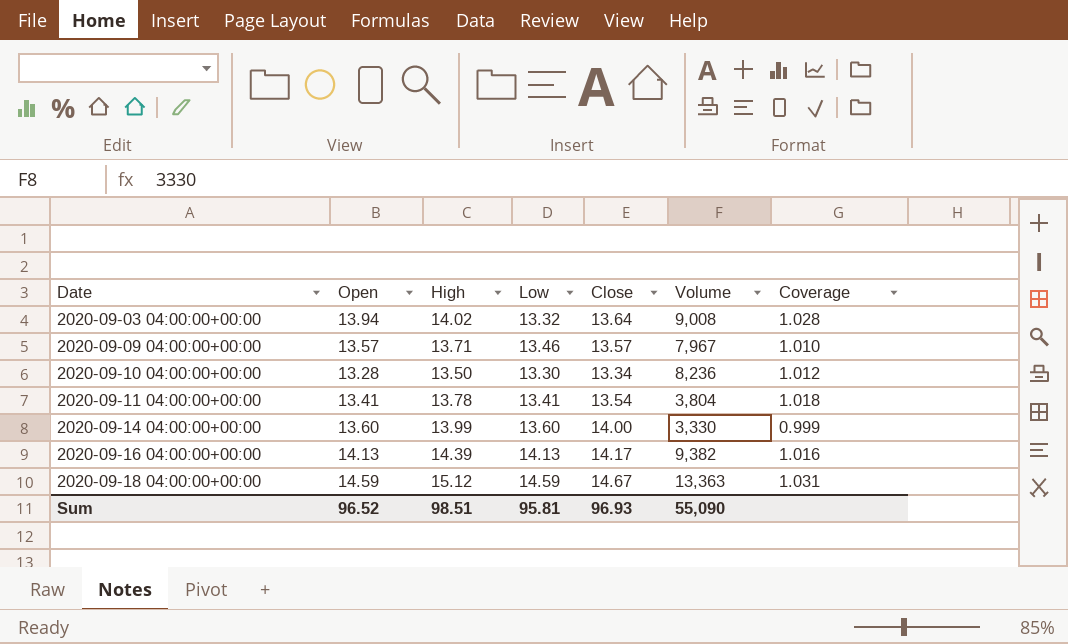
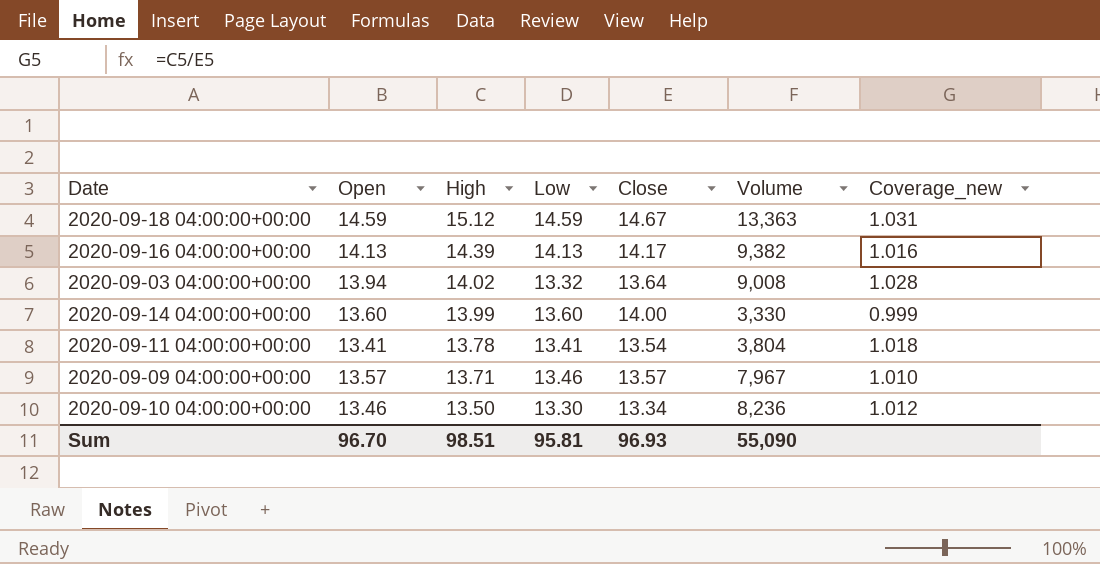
row order: Date ascending -> High descending
column name: Coverage -> Coverage_new
2020-09-10 04:00:00+00:00 | Open: 13.28 -> 13.46
Sum | Open: 96.52 -> 96.70

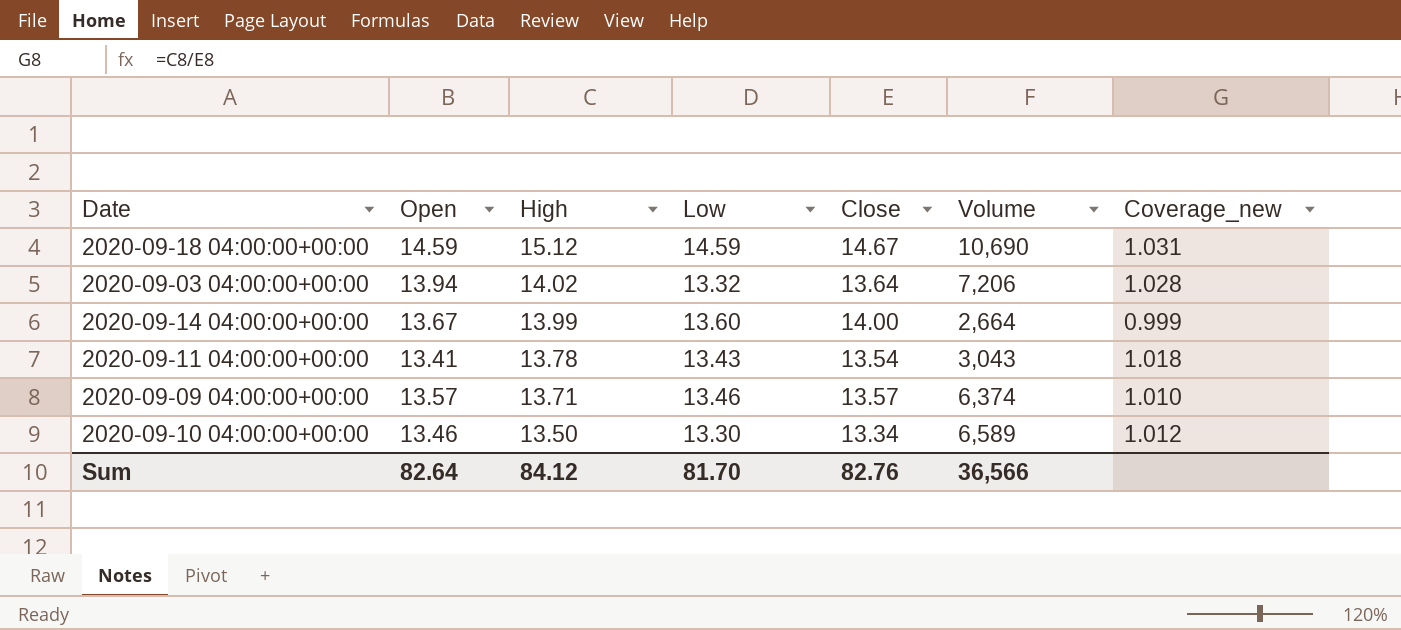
row 2020-09-16 04:00:00+00:00: 14.13 | 14.39 | 14.13 | 14.17 | 9,382 | 1.016 -> none
2020-09-18 04:00:00+00:00 | Volume: 13,363 -> 10,690
2020-09-03 04:00:00+00:00 | Volume: 9,008 -> 7,206
2020-09-14 04:00:00+00:00 | Open: 13.60 -> 13.67
2020-09-14 04:00:00+00:00 | Volume: 3,330 -> 2,664
2020-09-11 04:00:00+00:00 | Low: 13.41 -> 13.43
2020-09-11 04:00:00+00:00 | Volume: 3,804 -> 3,043
2020-09-09 04:00:00+00:00 | Volume: 7,967 -> 6,374
2020-09-10 04:00:00+00:00 | Volume: 8,236 -> 6,589
Sum | Open: 96.70 -> 82.64
Sum | High: 98.51 -> 84.12
Sum | Low: 95.81 -> 81.70
Sum | Close: 96.93 -> 82.76
Sum | Volume: 55,090 -> 36,566

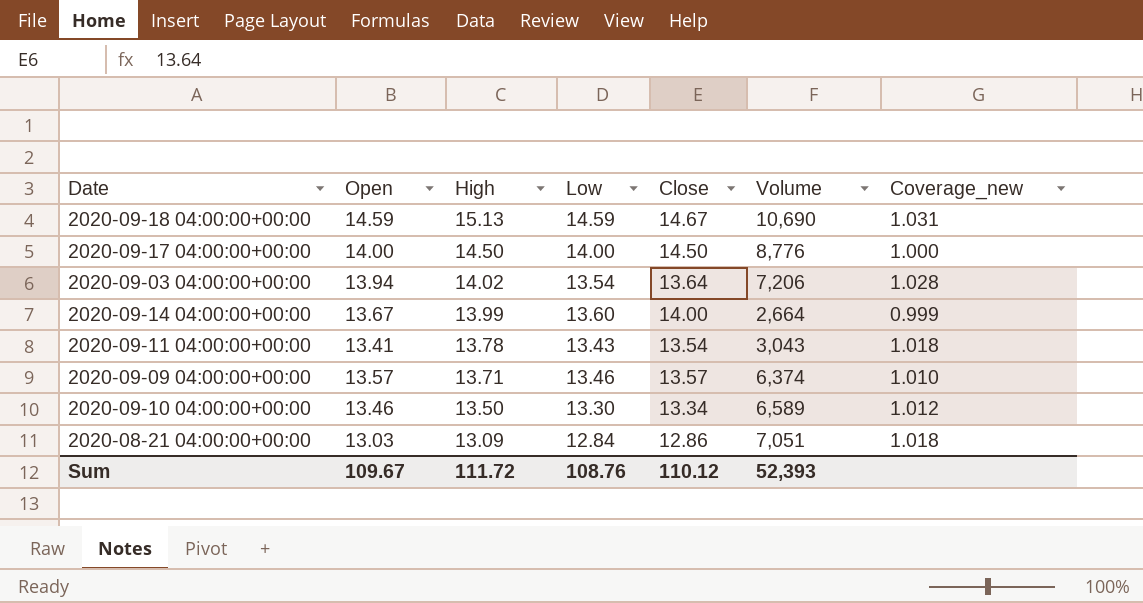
2020-09-18 04:00:00+00:00 | High: 15.12 -> 15.13
row 2020-09-17 04:00:00+00:00: none -> 14.00 | 14.50 | 14.00 | 14.50 | 8,776 | 1.000
2020-09-03 04:00:00+00:00 | Low: 13.32 -> 13.54
row 2020-08-21 04:00:00+00:00: none -> 13.03 | 13.09 | 12.84 | 12.86 | 7,051 | 1.018
Sum | Open: 82.64 -> 109.67
Sum | High: 84.12 -> 111.72
Sum | Low: 81.70 -> 108.76
Sum | Close: 82.76 -> 110.12
Sum | Volume: 36,566 -> 52,393

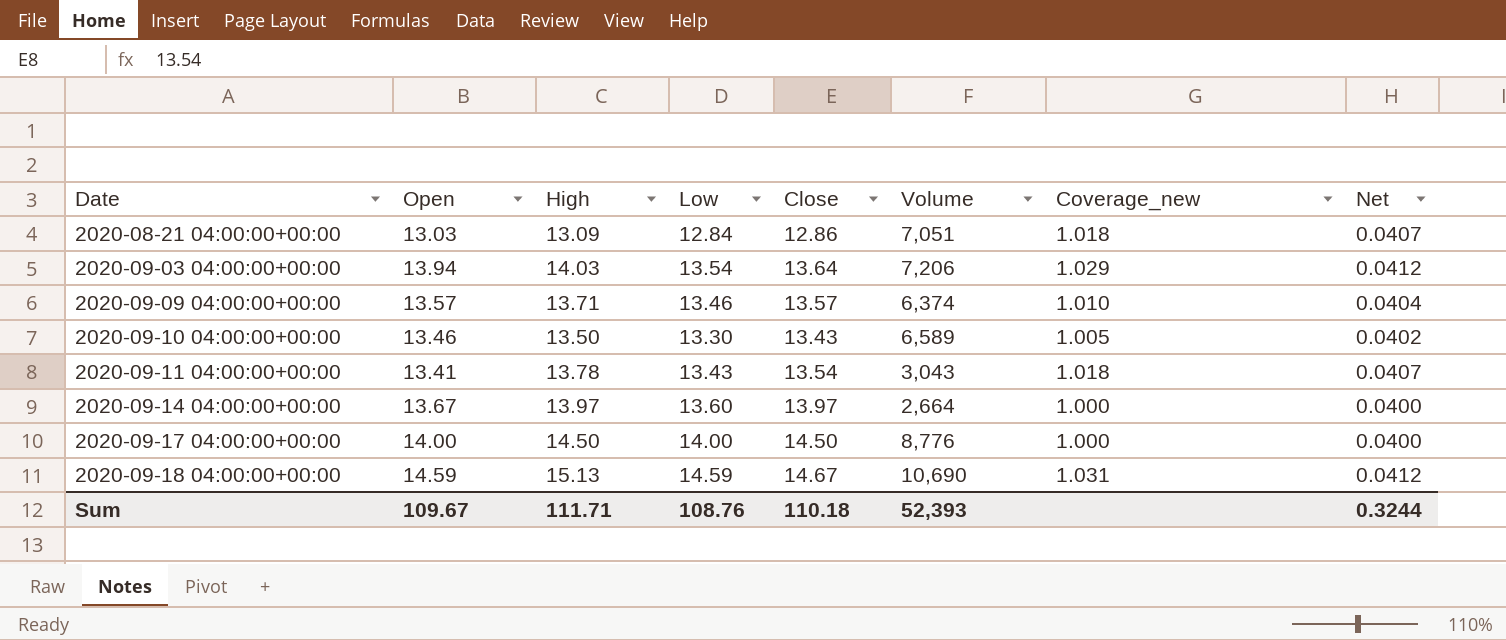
row order: High descending -> Date ascending
column Net | formula: none -> [Coverage_new] * 0.04
2020-09-03 04:00:00+00:00 | High: 14.02 -> 14.03
2020-09-03 04:00:00+00:00 | Coverage_new: 1.028 -> 1.029
2020-09-10 04:00:00+00:00 | Close: 13.34 -> 13.43
2020-09-10 04:00:00+00:00 | Coverage_new: 1.012 -> 1.005
2020-09-14 04:00:00+00:00 | High: 13.99 -> 13.97
2020-09-14 04:00:00+00:00 | Close: 14.00 -> 13.97
2020-09-14 04:00:00+00:00 | Coverage_new: 0.999 -> 1.000
Sum | High: 111.72 -> 111.71
Sum | Close: 110.12 -> 110.18

